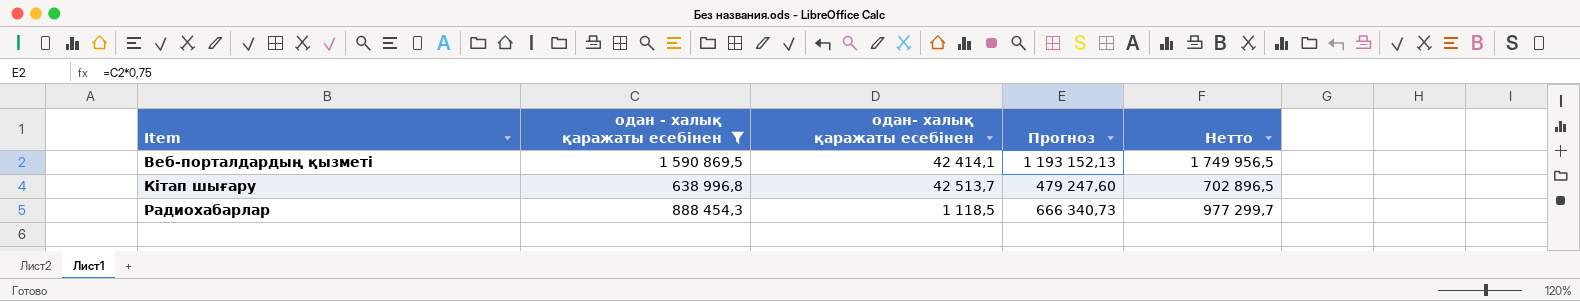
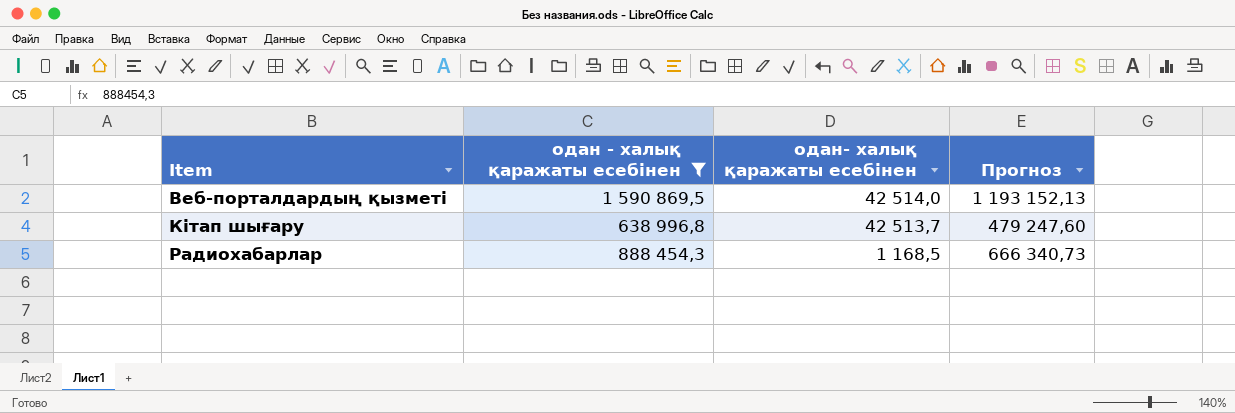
column Нетто | formula: [одан - халық қаражаты есебінен] * 1,1 -> none
Веб-порталдардың қызметі | одан- халық қаражаты есебінен: 42 414,1 -> 42 514,0
Радиохабарлар | одан- халық қаражаты есебінен: 1 118,5 -> 1 168,5

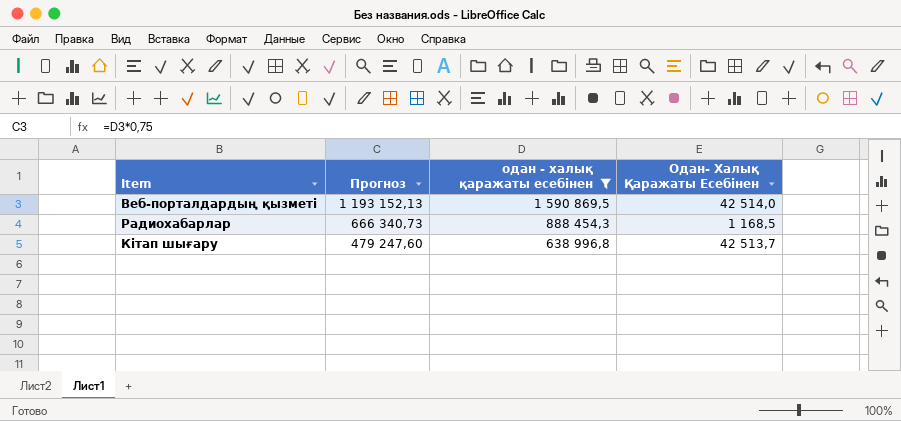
row order: Item ascending -> Прогноз descending
column Прогноз | position: 4 -> 2
column name: одан- халық қаражаты есебінен -> Одан- Халық Қаражаты Есебінен

